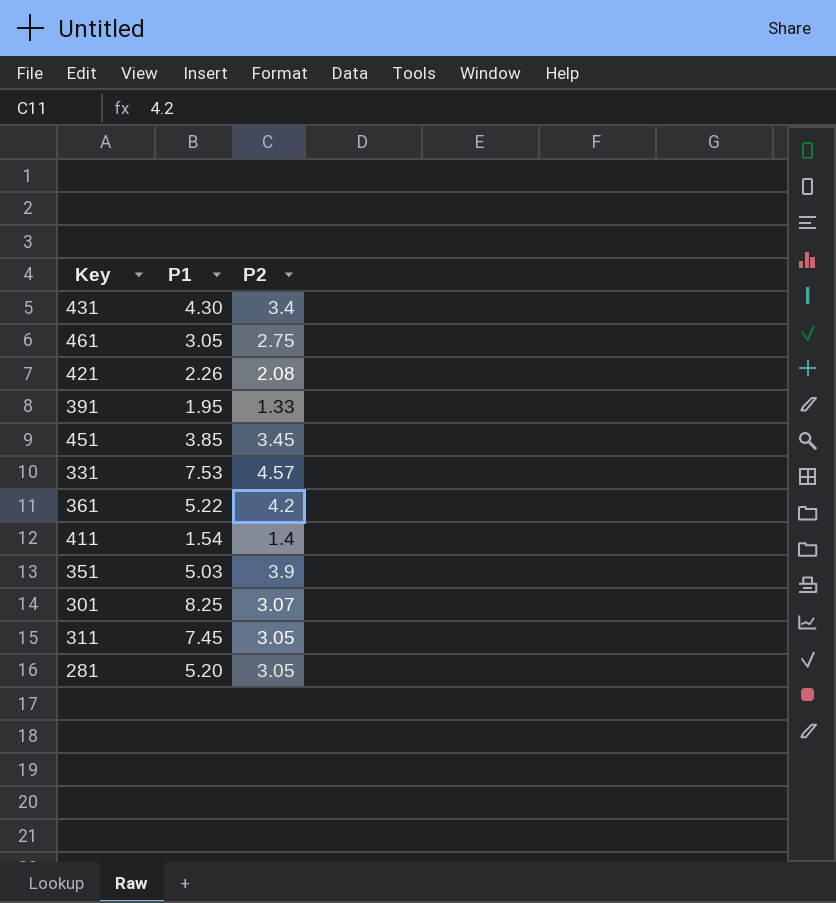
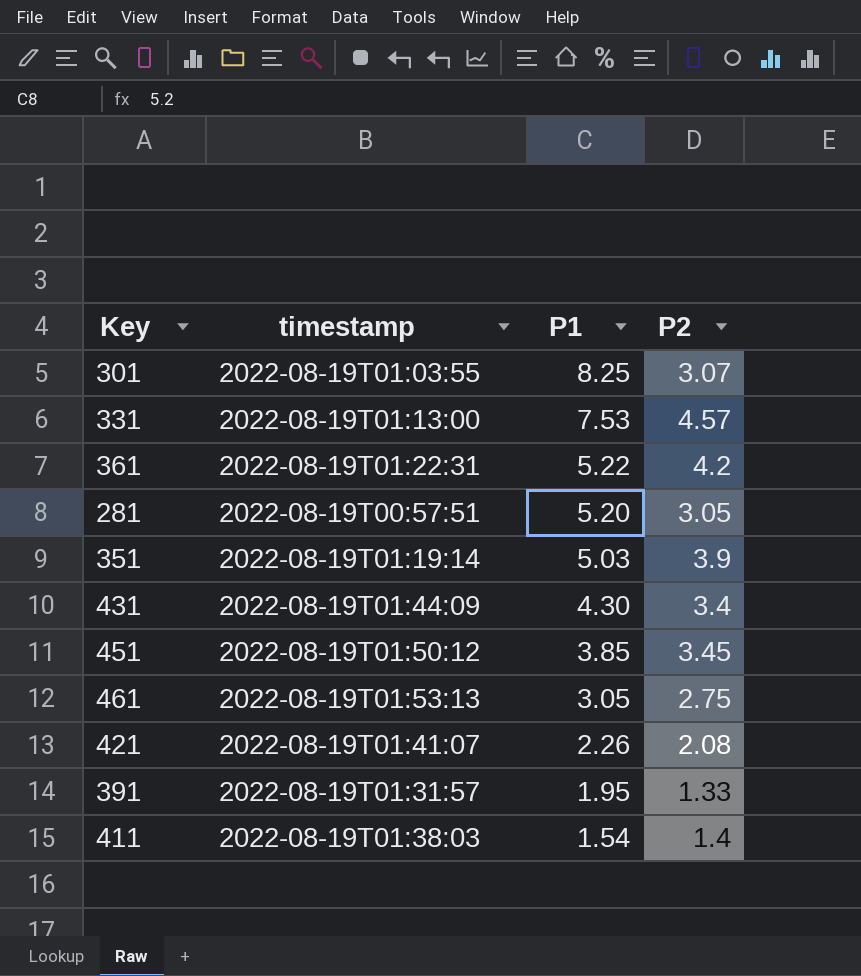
row order: none -> P1 descending
column timestamp | position: none -> 2
row 311: 7.45 | 3.05 -> none

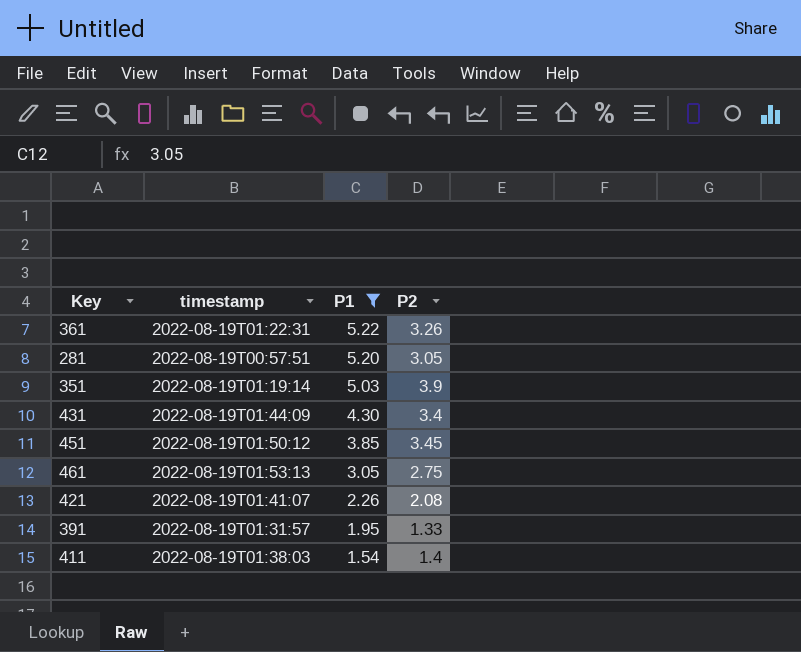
filter: none -> P1 <= 5.22
361 | P2: 4.2 -> 3.26

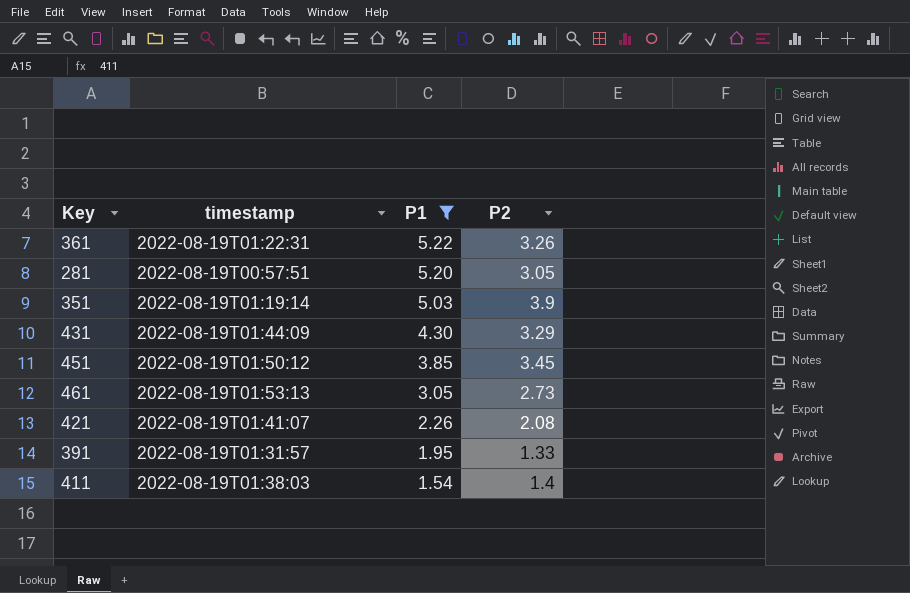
431 | P2: 3.4 -> 3.29
461 | P2: 2.75 -> 2.73

